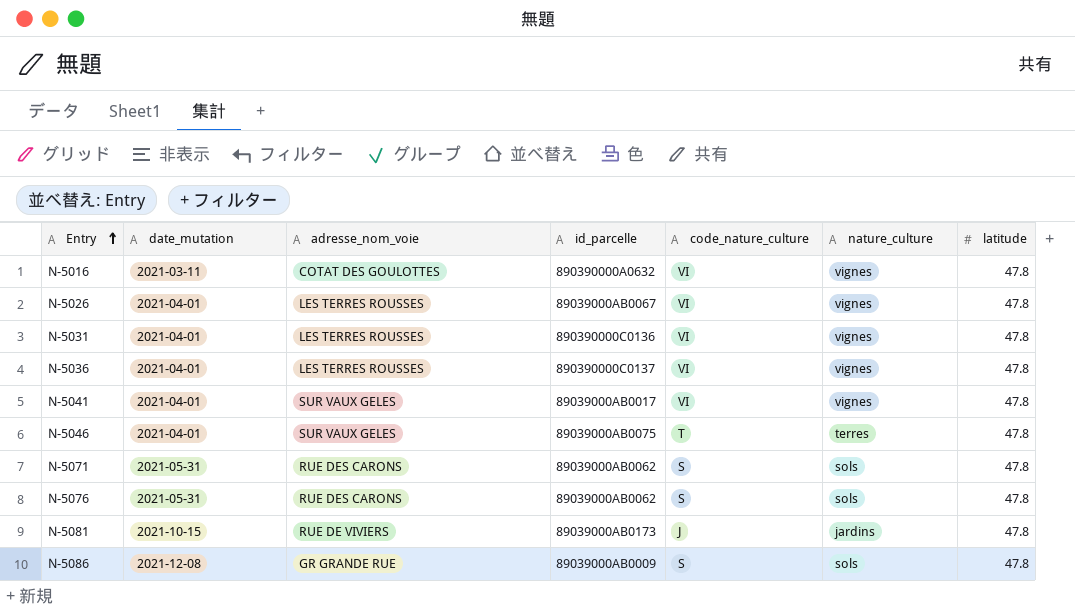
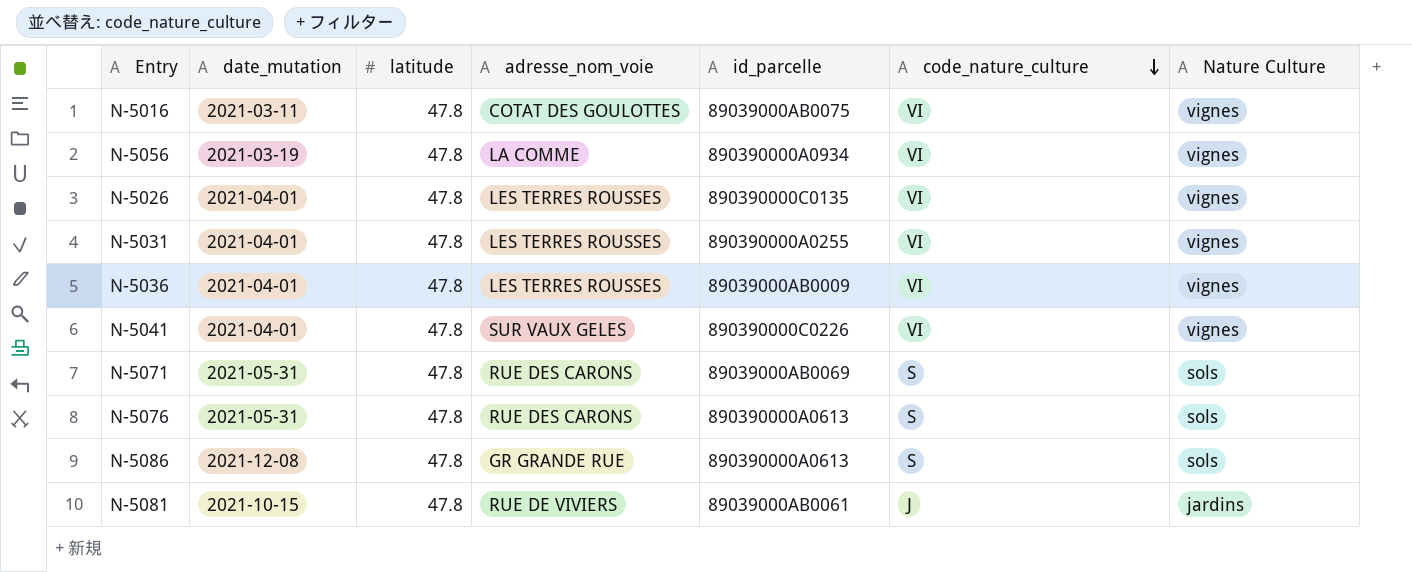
row order: Entry ascending -> code_nature_culture descending
column latitude | position: 7 -> 3
column name: nature_culture -> Nature Culture
row N-5046: 2021-04-01 | SUR VAUX GELES | 89039000AB0075 | T | terres | 47.8 -> none
N-5016 | id_parcelle: 890390000A0632 -> 89039000AB0075
row N-5056: none -> 2021-03-19 | 47.8 | LA COMME | 890390000A0934 | VI | vignes
N-5026 | id_parcelle: 89039000AB0067 -> 890390000C0135
N-5031 | id_parcelle: 890390000C0136 -> 890390000A0255
N-5036 | id_parcelle: 890390000C0137 -> 89039000AB0009
N-5041 | id_parcelle: 89039000AB0017 -> 890390000C0226
N-5071 | id_parcelle: 89039000AB0062 -> 89039000AB0069
N-5076 | id_parcelle: 89039000AB0062 -> 890390000A0613
N-5086 | id_parcelle: 89039000AB0009 -> 890390000A0613
N-5081 | id_parcelle: 89039000AB0173 -> 89039000AB0061

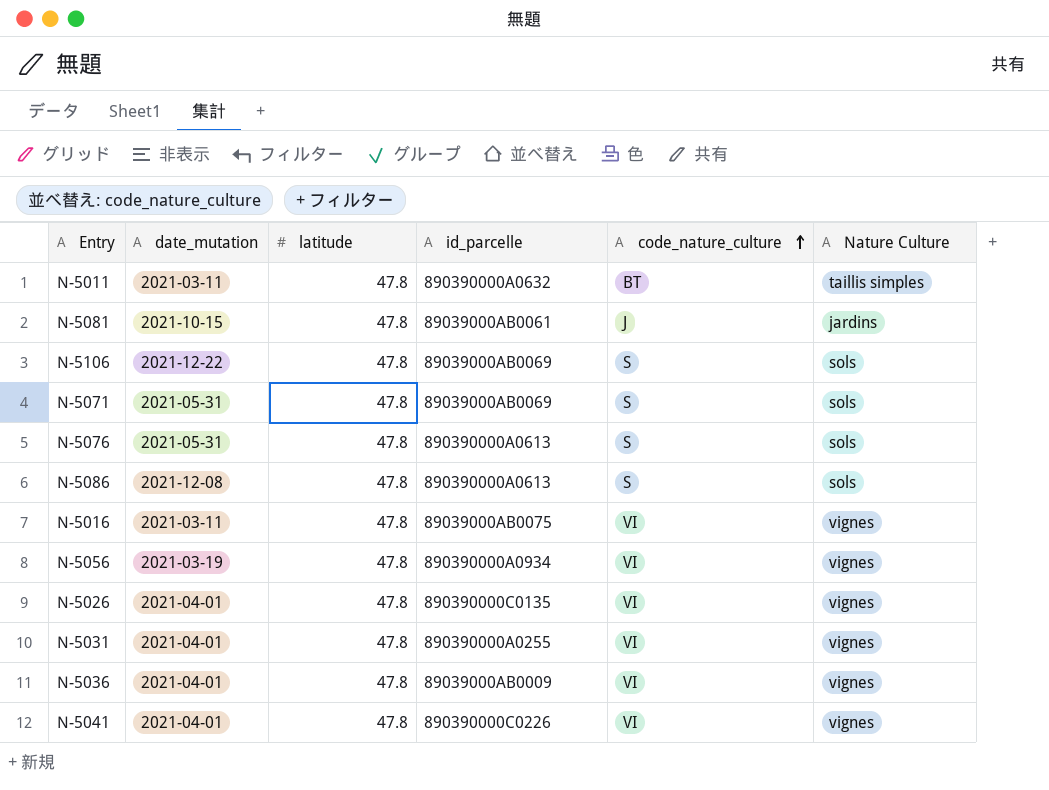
row order: code_nature_culture descending -> code_nature_culture ascending
column adresse_nom_voie | position: 4 -> none
row N-5011: none -> 2021-03-11 | 47.8 | 890390000A0632 | BT | taillis simples
row N-5106: none -> 2021-12-22 | 47.8 | 89039000AB0069 | S | sols

